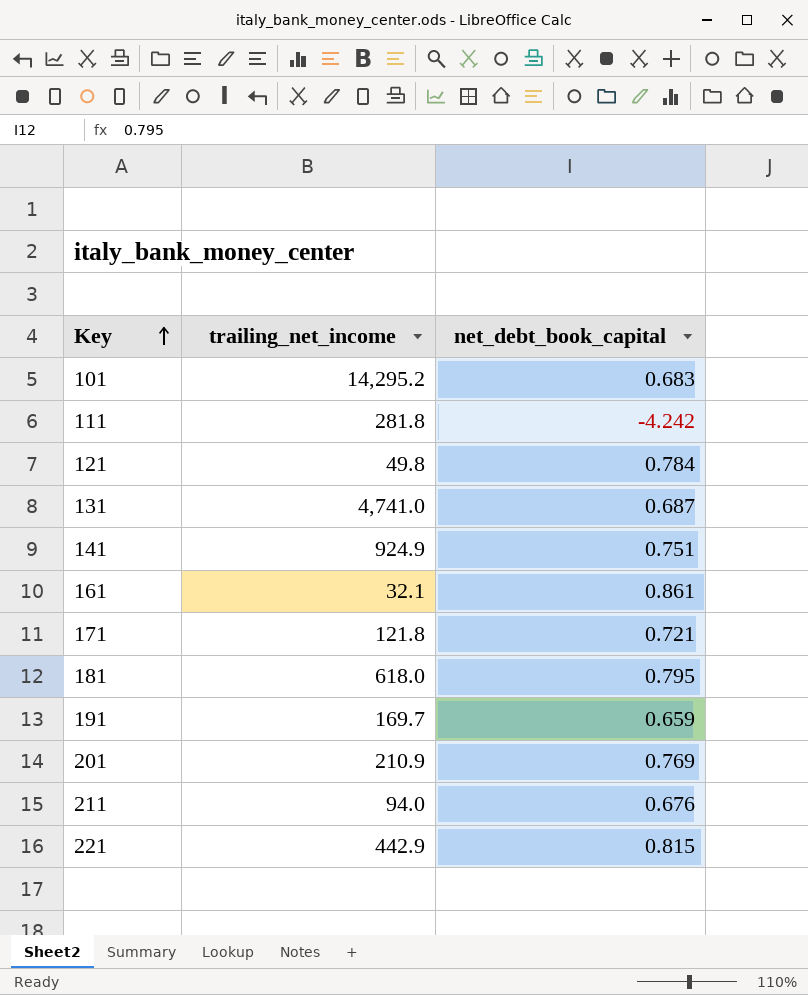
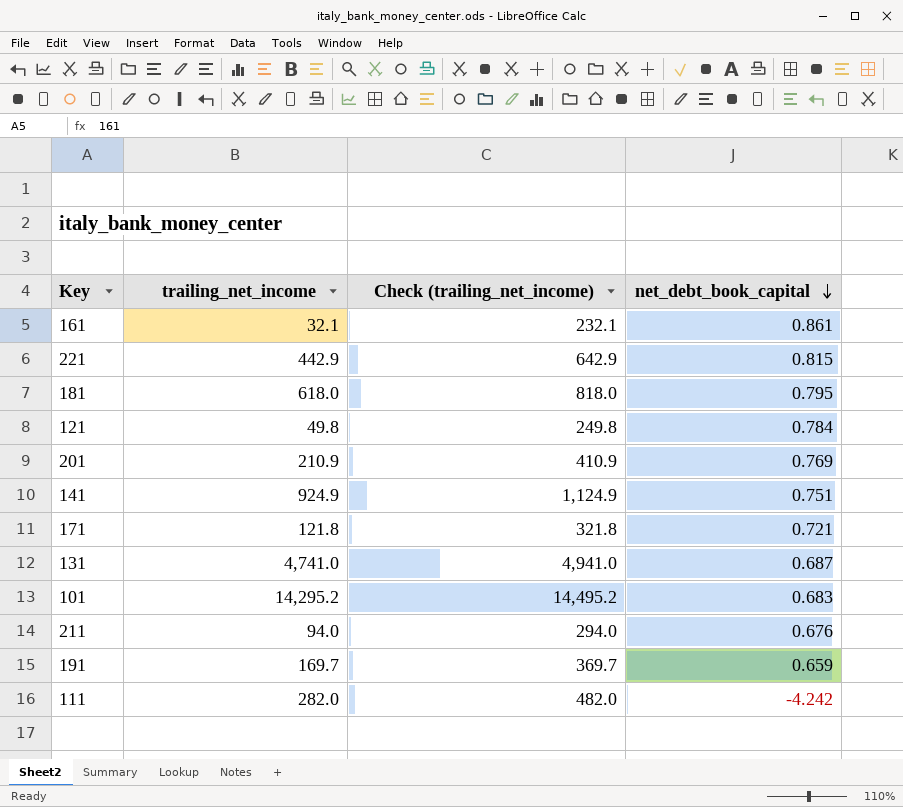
row order: Key ascending -> net_debt_book_capital descending
column Check (trailing_net_income) | formula: none -> [trailing_net_income] + 200
111 | trailing_net_income: 281.8 -> 282.0

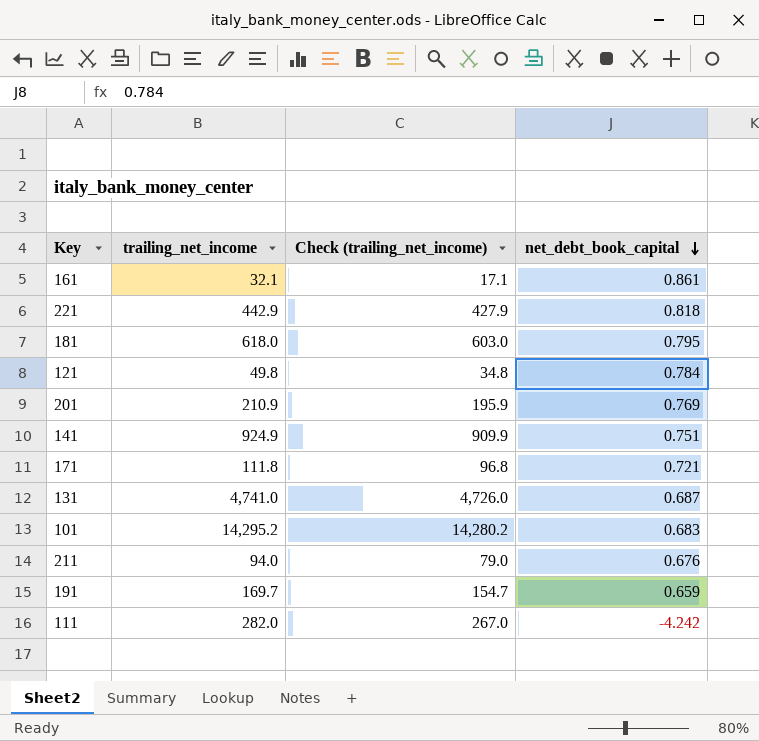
column Check (trailing_net_income) | formula: [trailing_net_income] + 200 -> [trailing_net_income] - 15
221 | net_debt_book_capital: 0.815 -> 0.818
171 | trailing_net_income: 121.8 -> 111.8

